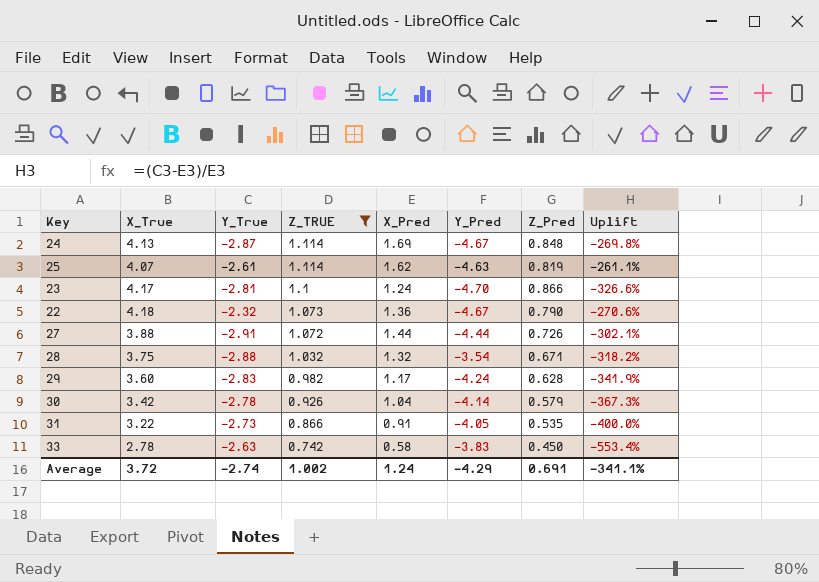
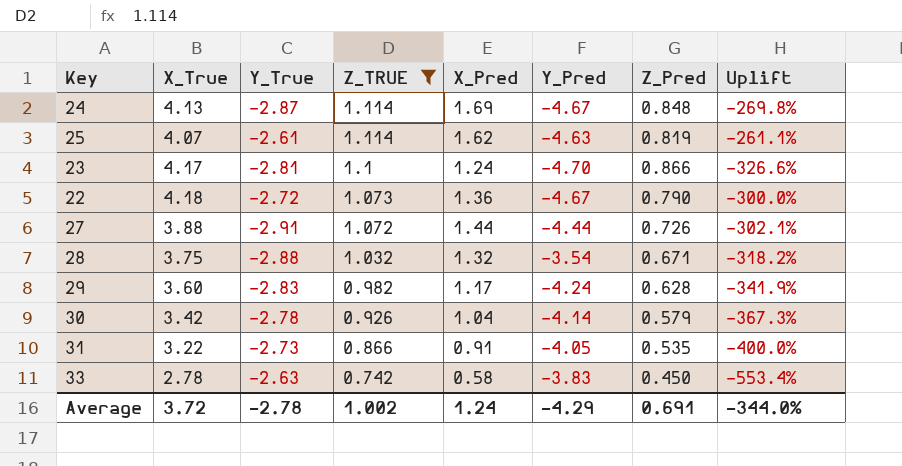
22 | Y_True: -2.32 -> -2.72
22 | Uplift: -270.6% -> -300.0%
Average | Y_True: -2.74 -> -2.78
Average | Uplift: -341.1% -> -344.0%

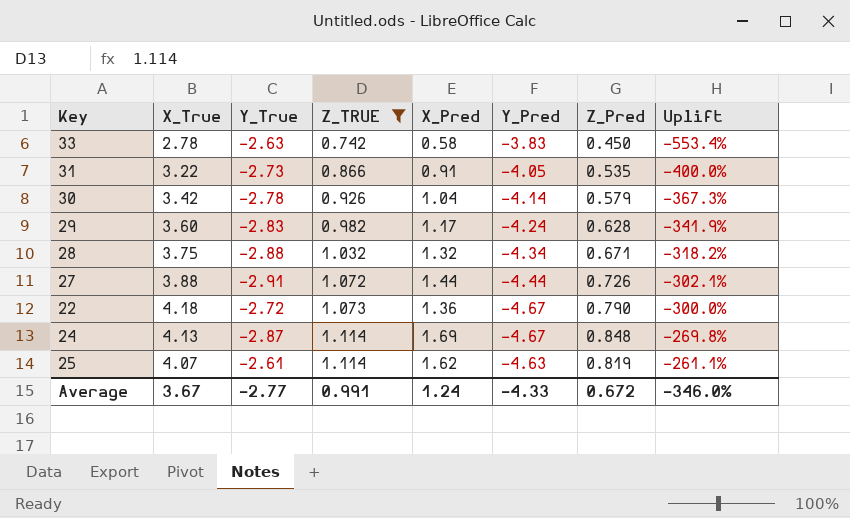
row order: Z_TRUE descending -> Z_TRUE ascending
row 23: 4.17 | -2.81 | 1.1 | 1.24 | -4.70 | 0.866 | -326.6% -> none
28 | Y_Pred: -3.54 -> -4.34
Average | X_True: 3.72 -> 3.67
Average | Y_True: -2.78 -> -2.77
Average | Z_TRUE: 1.002 -> 0.991
Average | Y_Pred: -4.29 -> -4.33
Average | Z_Pred: 0.691 -> 0.672
Average | Uplift: -344.0% -> -346.0%

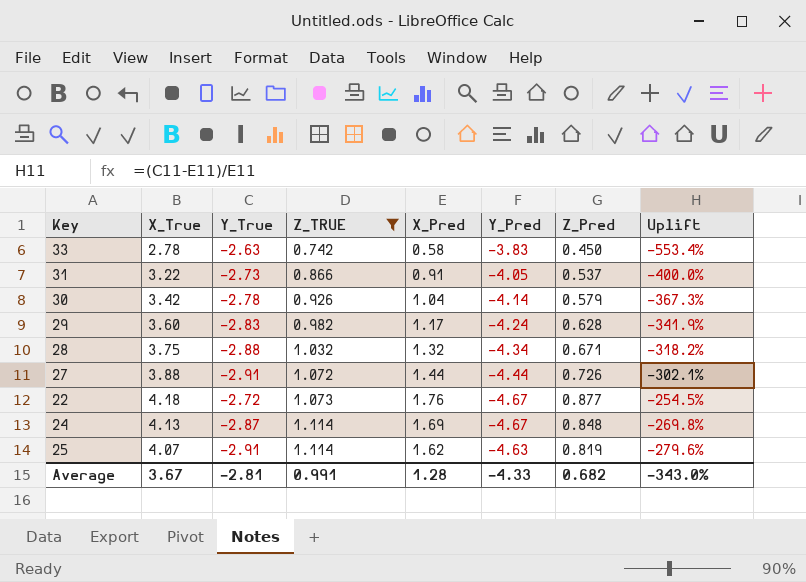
31 | Z_Pred: 0.535 -> 0.537
22 | X_Pred: 1.36 -> 1.76
22 | Z_Pred: 0.790 -> 0.877
22 | Uplift: -300.0% -> -254.5%
25 | Y_True: -2.61 -> -2.91
25 | Uplift: -261.1% -> -279.6%
Average | Y_True: -2.77 -> -2.81
Average | X_Pred: 1.24 -> 1.28
Average | Z_Pred: 0.672 -> 0.682
Average | Uplift: -346.0% -> -343.0%

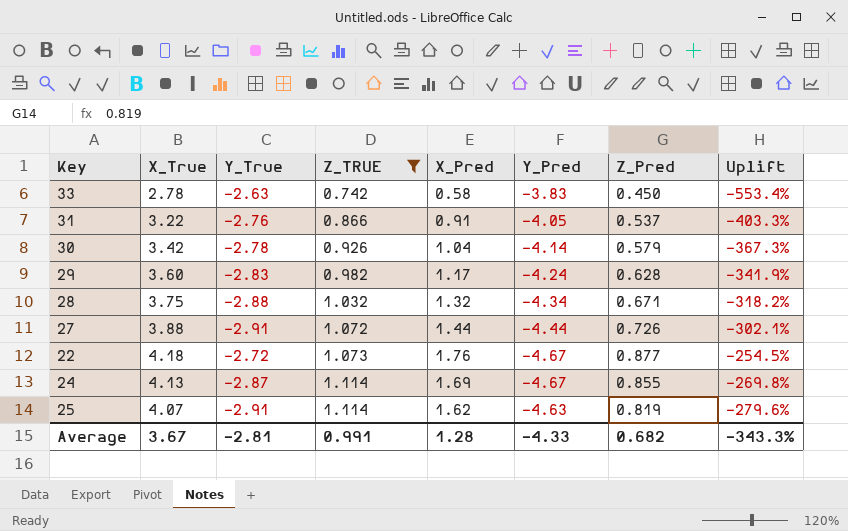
31 | Y_True: -2.73 -> -2.76
31 | Uplift: -400.0% -> -403.3%
24 | Z_Pred: 0.848 -> 0.855
Average | Uplift: -343.0% -> -343.3%

